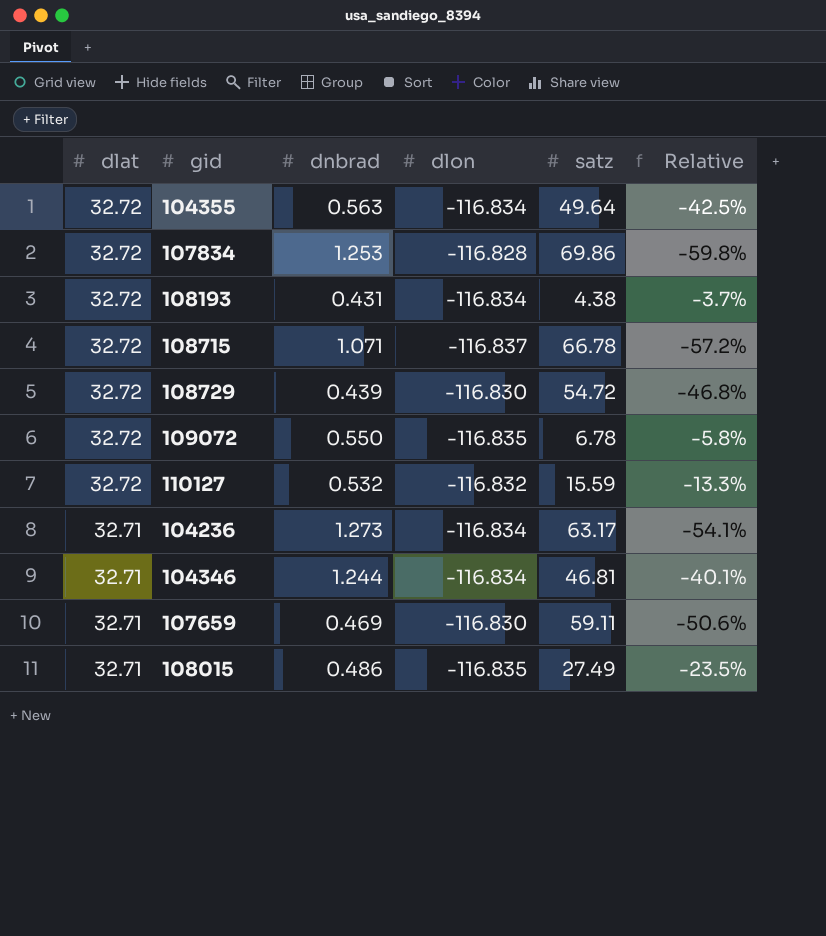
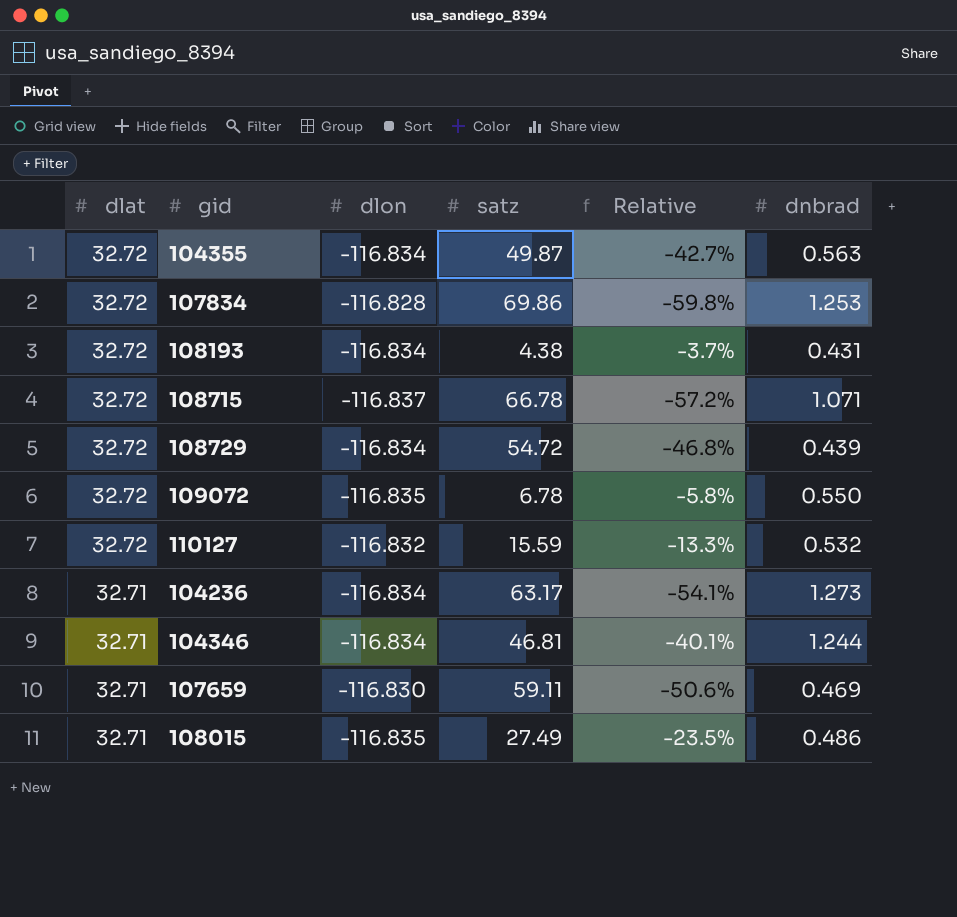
column dnbrad | position: 3 -> 6
104355 | satz: 49.64 -> 49.87
104355 | Relative: -42.5% -> -42.7%
108729 | dlon: -116.830 -> -116.834

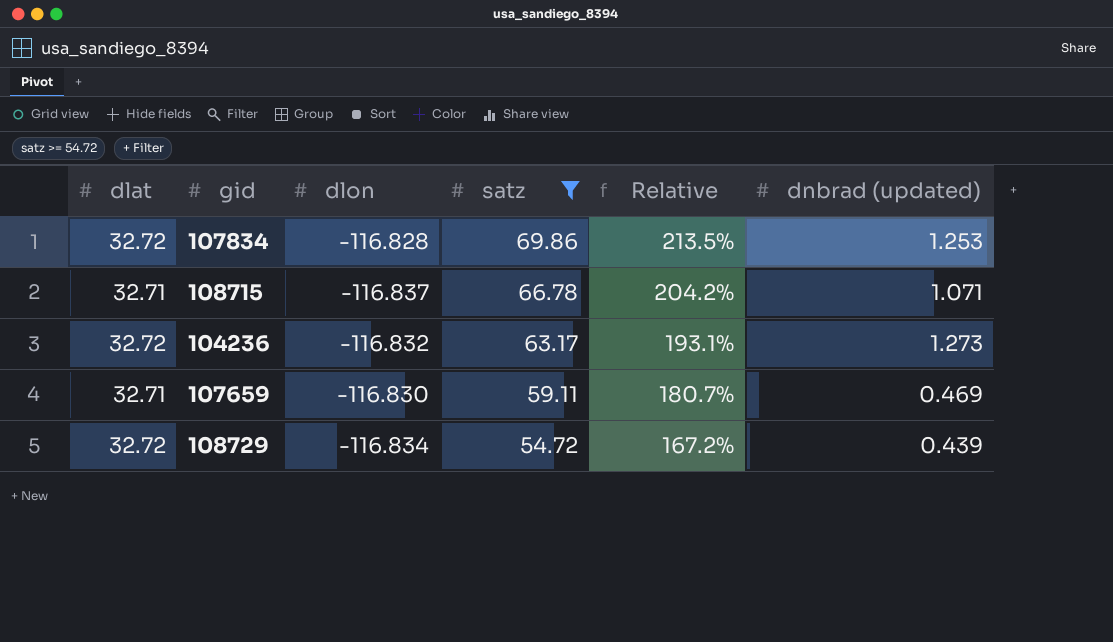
filter: none -> satz >= 54.72
row order: dlat descending -> satz descending
column Relative | formula: [satz] / [dlon] -> [satz] / [dlat]
column name: dnbrad -> dnbrad (updated)
108715 | dlat: 32.72 -> 32.71
104236 | dlat: 32.71 -> 32.72
104236 | dlon: -116.834 -> -116.832

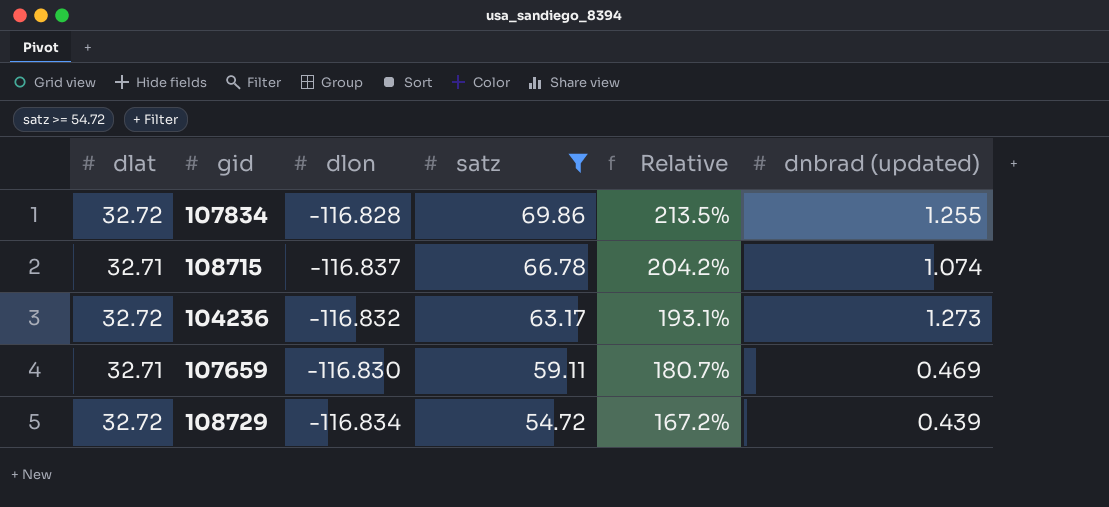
107834 | dnbrad (updated): 1.253 -> 1.255
108715 | dnbrad (updated): 1.071 -> 1.074

